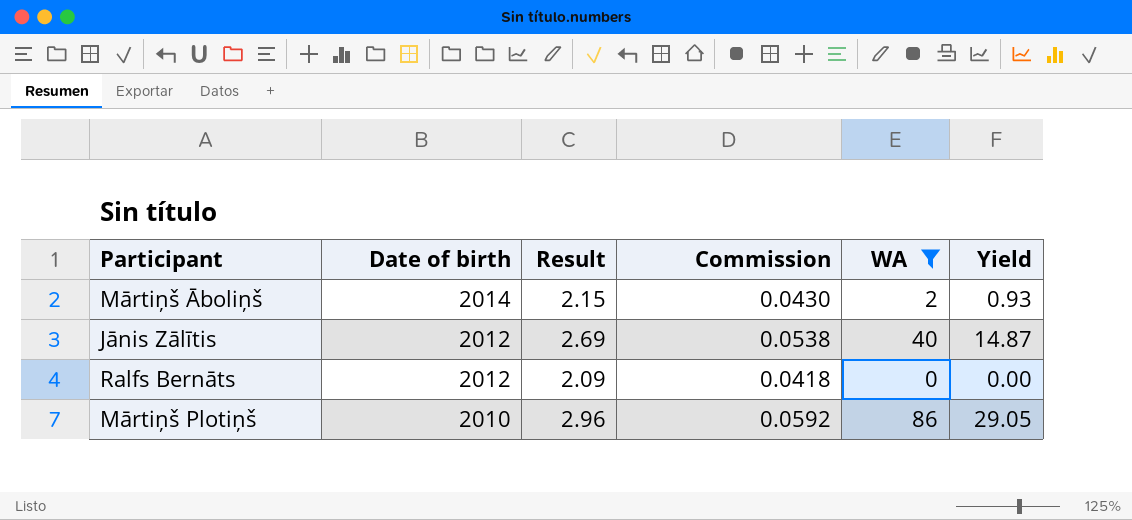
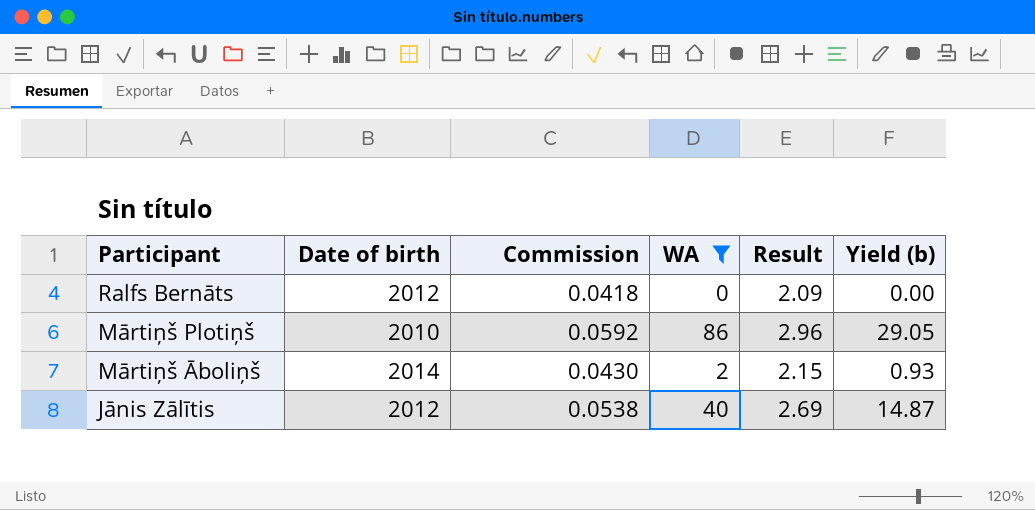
row order: Date of birth descending -> Participant descending
column Result | position: 3 -> 5
column name: Yield -> Yield (b)

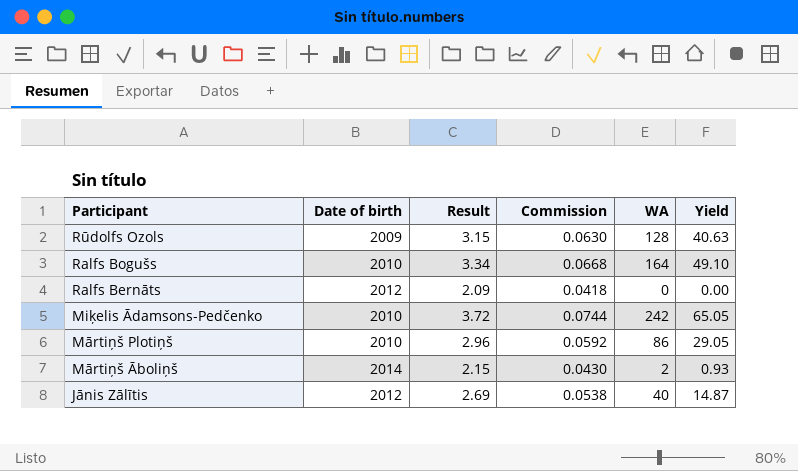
filter: WA <= 86 -> none
column Result | position: 5 -> 3
column name: Yield (b) -> Yield

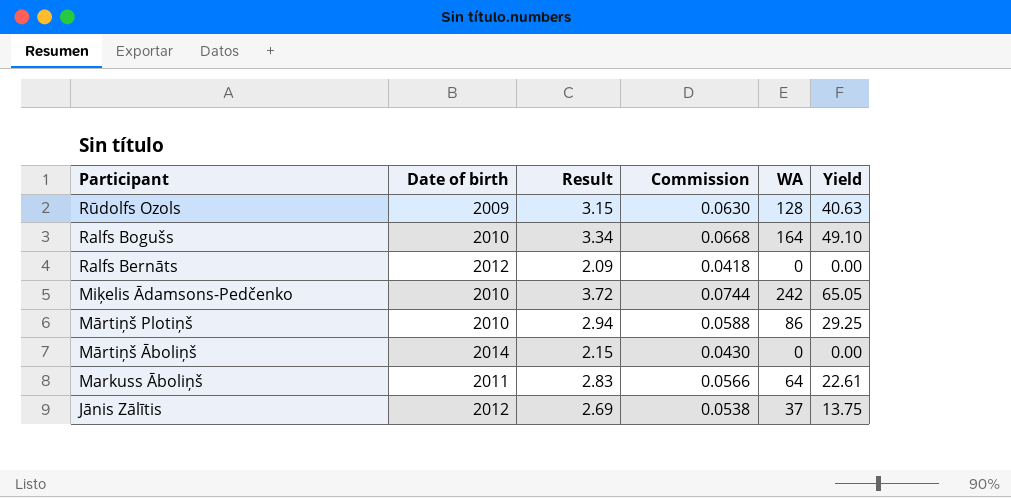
Mārtiņš Plotiņš | Result: 2.96 -> 2.94
Mārtiņš Plotiņš | Commission: 0.0592 -> 0.0588
Mārtiņš Plotiņš | Yield: 29.05 -> 29.25
Mārtiņš Āboliņš | WA: 2 -> 0
Mārtiņš Āboliņš | Yield: 0.93 -> 0.00
row Markuss Āboliņš: none -> 2011 | 2.83 | 0.0566 | 64 | 22.61
Jānis Zālītis | WA: 40 -> 37
Jānis Zālītis | Yield: 14.87 -> 13.75

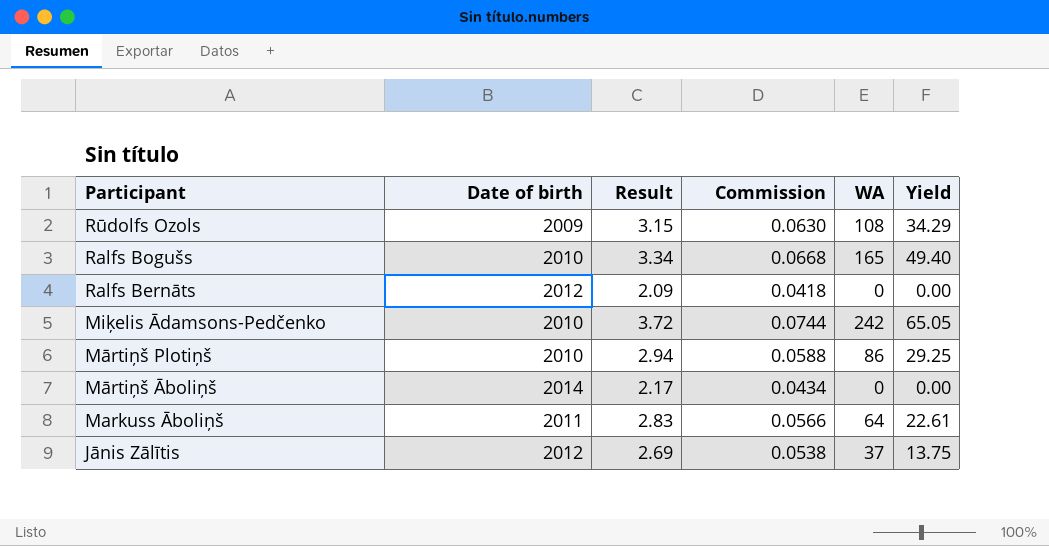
Rūdolfs Ozols | WA: 128 -> 108
Rūdolfs Ozols | Yield: 40.63 -> 34.29
Ralfs Bogušs | WA: 164 -> 165
Ralfs Bogušs | Yield: 49.10 -> 49.40
Mārtiņš Āboliņš | Result: 2.15 -> 2.17
Mārtiņš Āboliņš | Commission: 0.0430 -> 0.0434

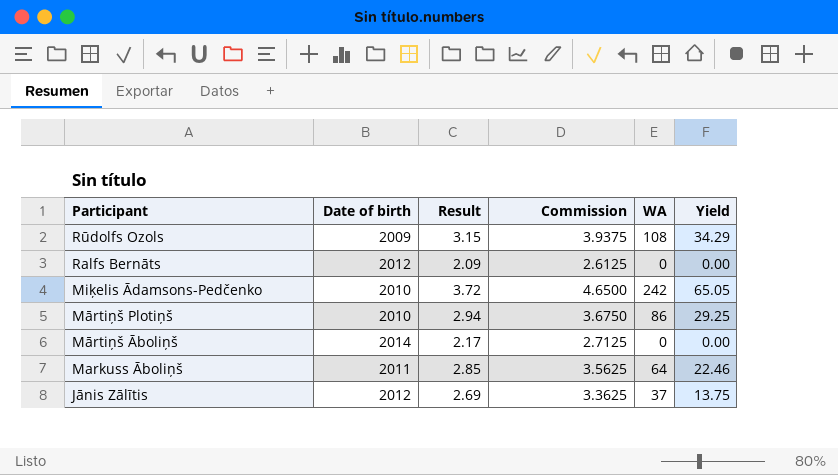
column Commission | formula: [Result] * 0.02 -> [Result] * 1.25
row Ralfs Bogušs: 2010 | 3.34 | 0.0668 | 165 | 49.40 -> none
Markuss Āboliņš | Result: 2.83 -> 2.85
Markuss Āboliņš | Yield: 22.61 -> 22.46

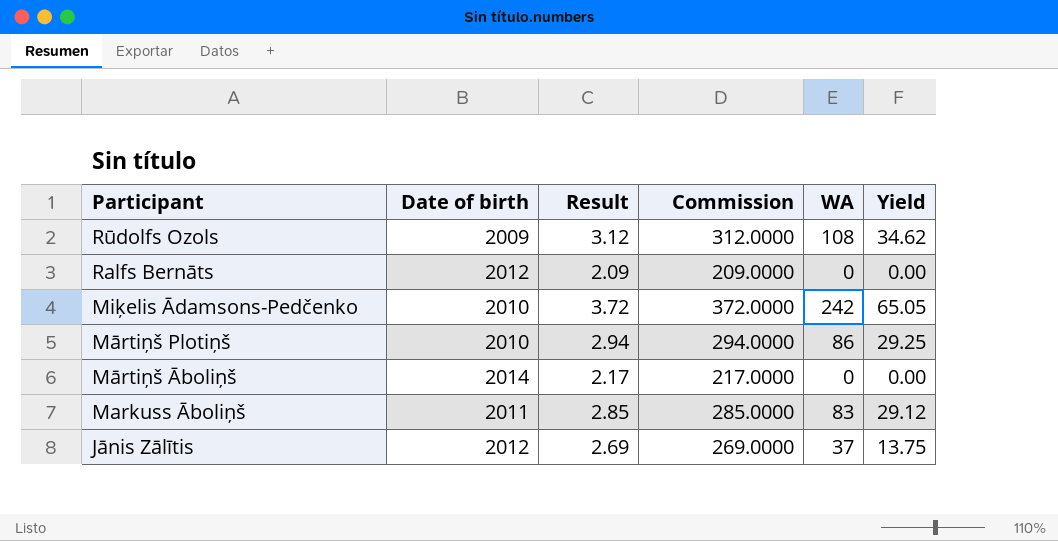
column Commission | formula: [Result] * 1.25 -> [Result] * 100
Rūdolfs Ozols | Result: 3.15 -> 3.12
Rūdolfs Ozols | Yield: 34.29 -> 34.62
Markuss Āboliņš | WA: 64 -> 83
Markuss Āboliņš | Yield: 22.46 -> 29.12

